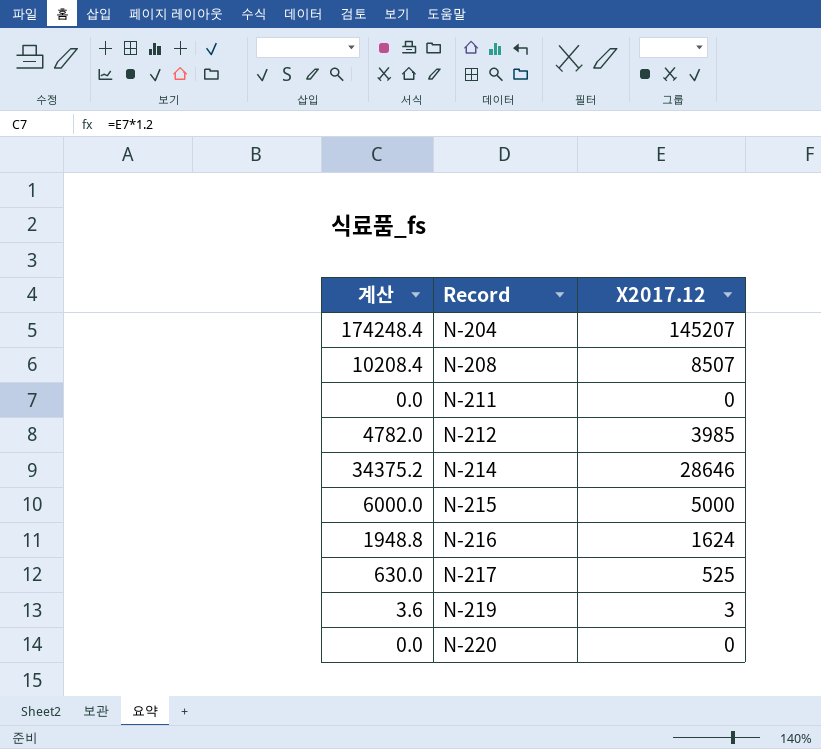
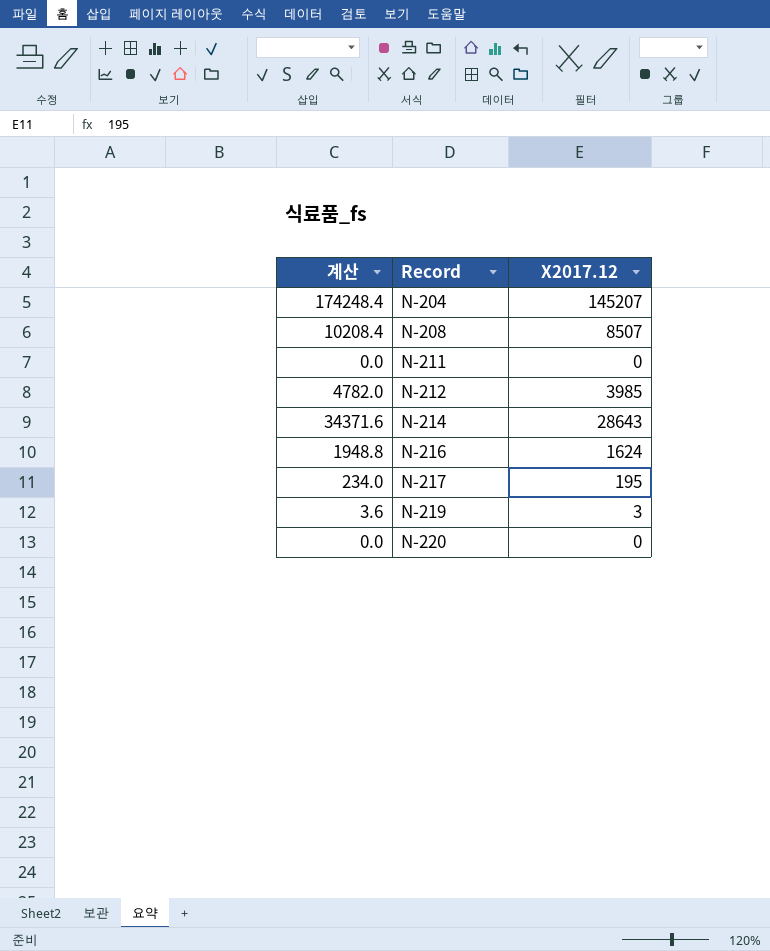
row N-215: 6000.0 | 5000 -> none
N-214 | 계산: 34375.2 -> 34371.6
N-214 | X2017.12: 28646 -> 28643
N-217 | 계산: 630.0 -> 234.0
N-217 | X2017.12: 525 -> 195

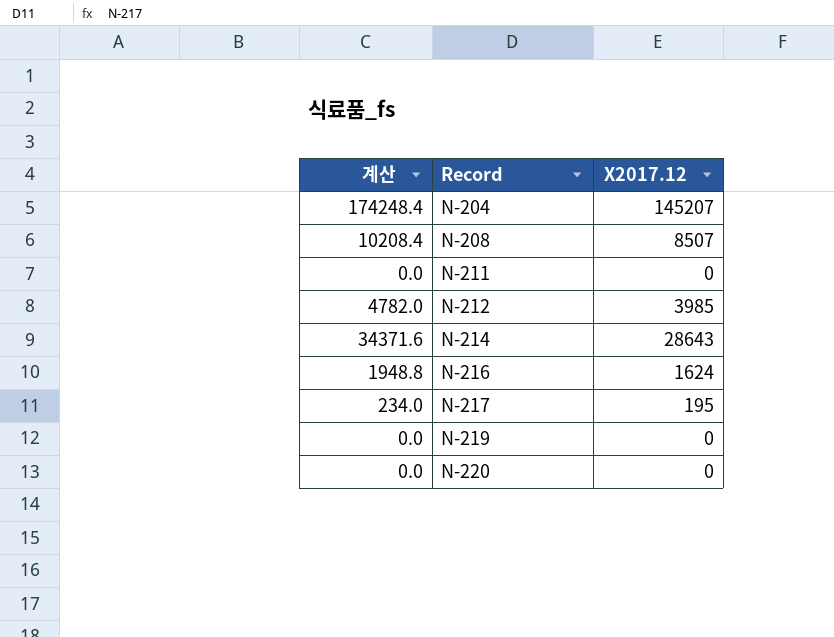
N-219 | 계산: 3.6 -> 0.0
N-219 | X2017.12: 3 -> 0

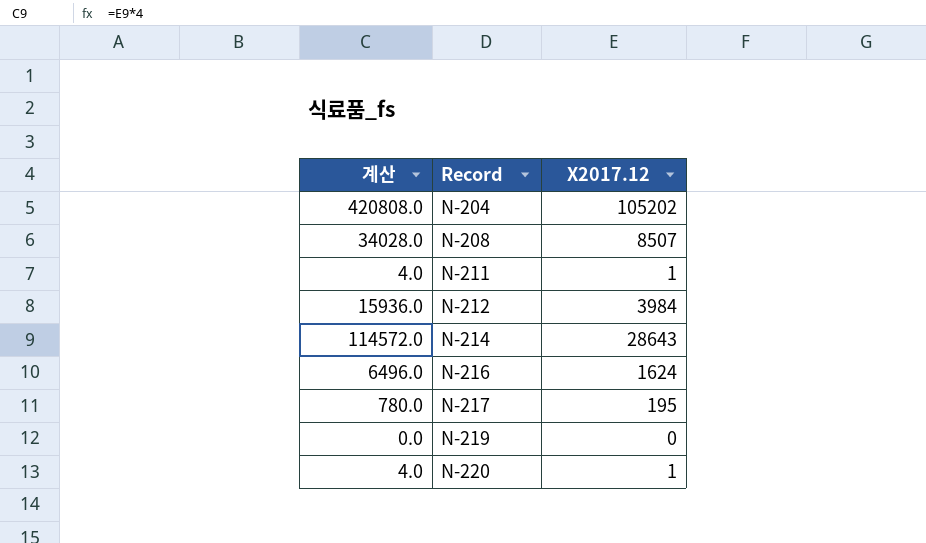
column 계산 | formula: [X2017.12] * 1.2 -> [X2017.12] * 4
N-204 | X2017.12: 145207 -> 105202
N-211 | X2017.12: 0 -> 1
N-212 | X2017.12: 3985 -> 3984
N-220 | X2017.12: 0 -> 1

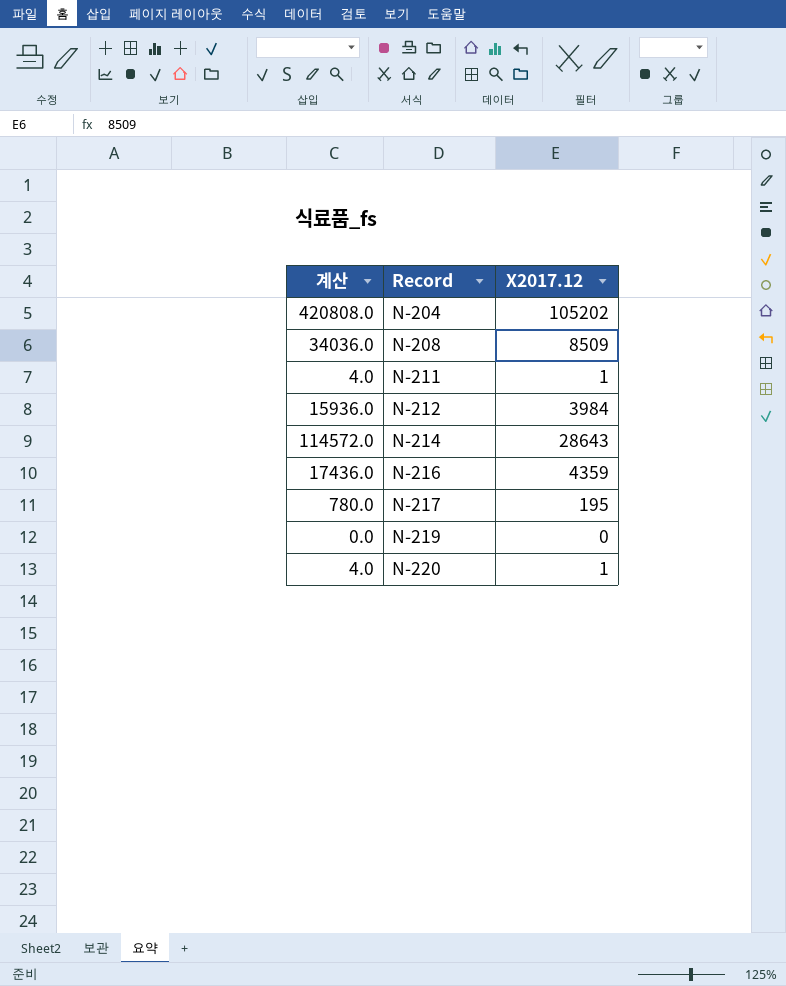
N-208 | 계산: 34028.0 -> 34036.0
N-208 | X2017.12: 8507 -> 8509
N-216 | 계산: 6496.0 -> 17436.0
N-216 | X2017.12: 1624 -> 4359

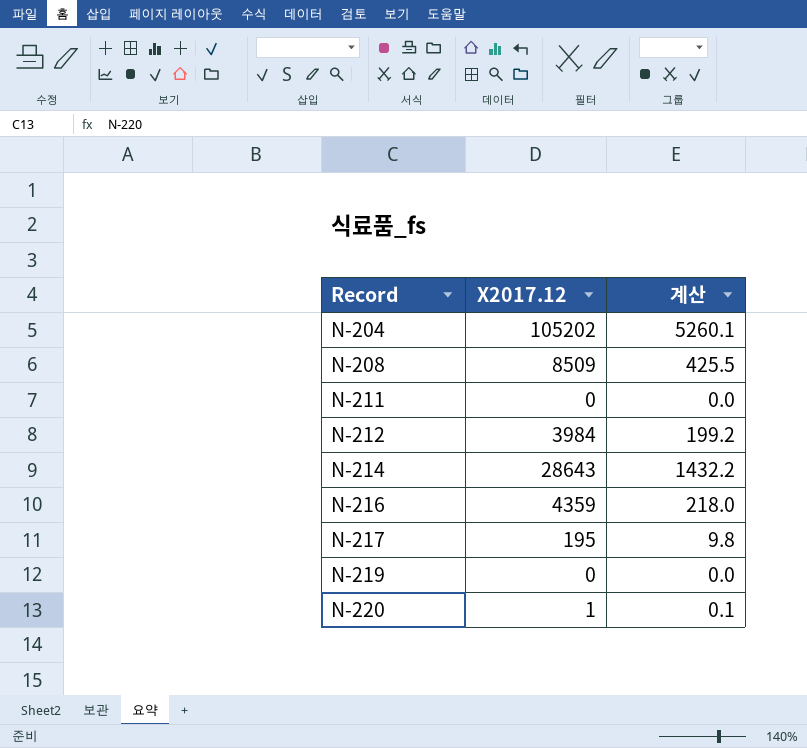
column 계산 | formula: [X2017.12] * 4 -> [X2017.12] * 0.05
column 계산 | position: 1 -> 3
N-211 | X2017.12: 1 -> 0

